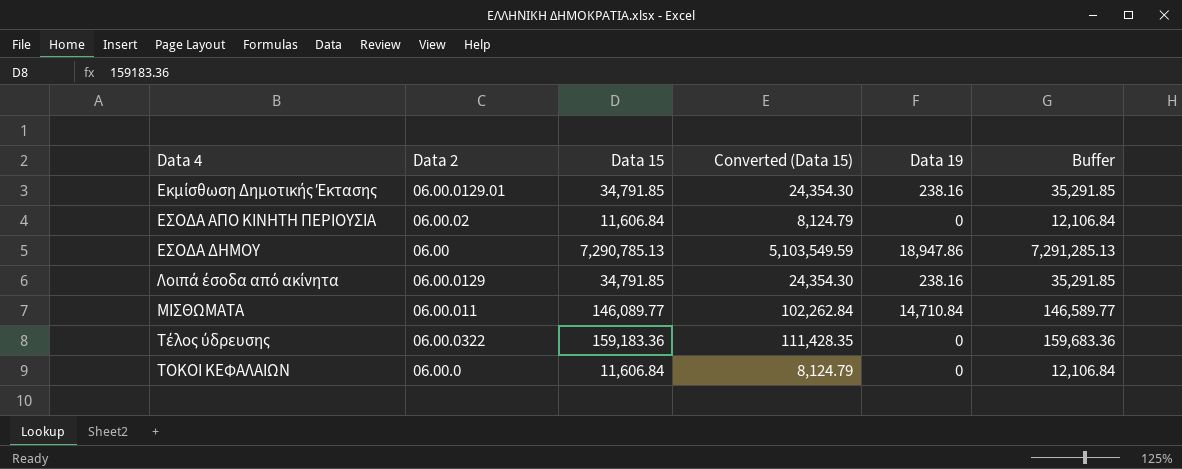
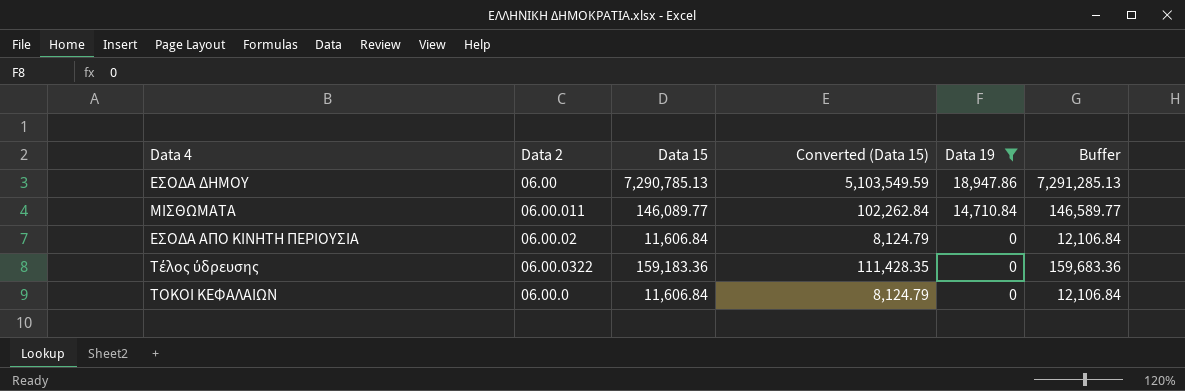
filter: none -> Data 19 != 238.16
row order: Data 4 ascending -> Data 19 descending

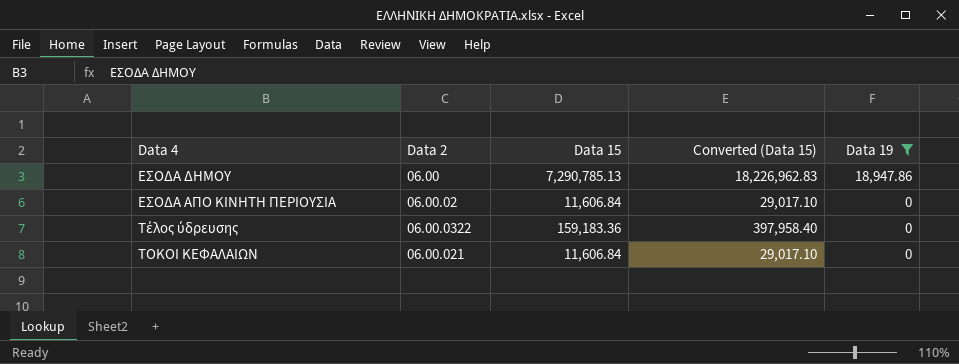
column Buffer | formula: [Data 15] + 500 -> none
column Converted (Data 15) | formula: [Data 15] * 0.7 -> [Data 15] * 2.5
row ΜΙΣΘΩΜΑΤΑ: 06.00.011 | 146,089.77 | 102,262.84 | 14,710.84 | 146,589.77 -> none
ΤΟΚΟΙ ΚΕΦΑΛΑΙΩΝ | Data 2: 06.00.0 -> 06.00.021

